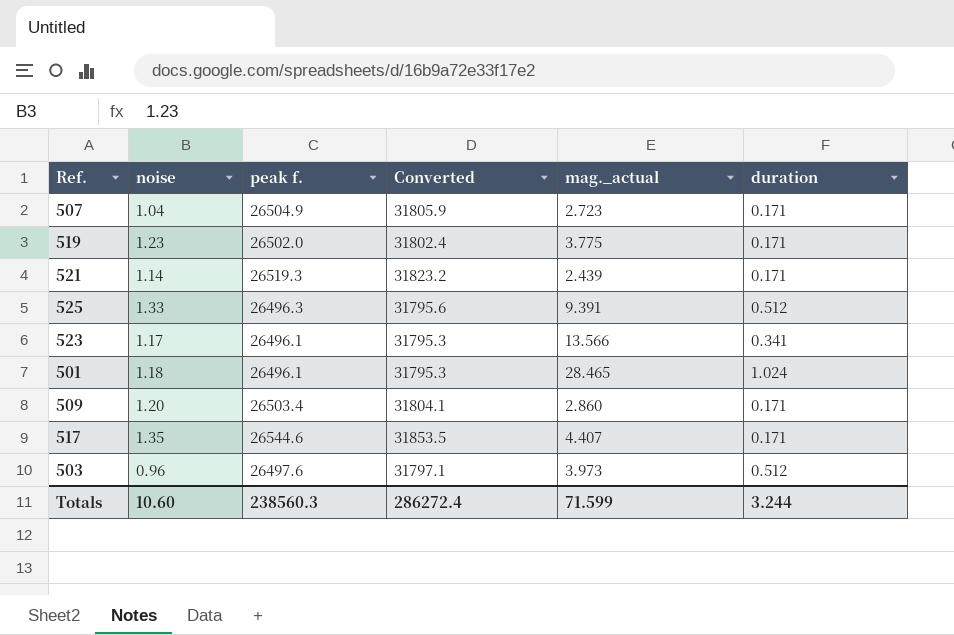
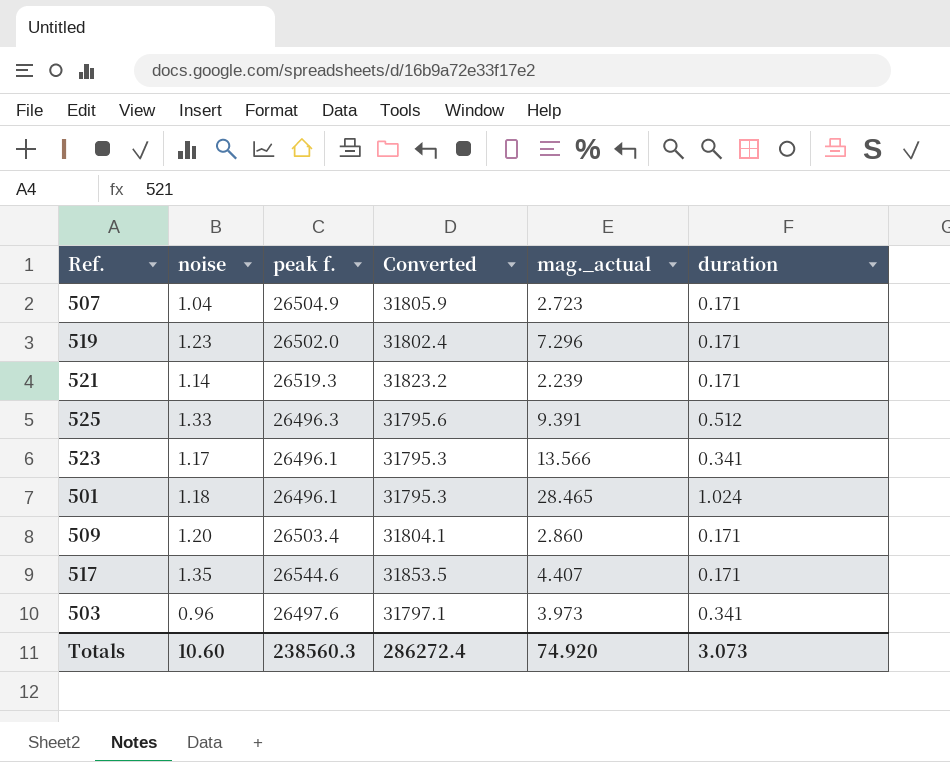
519 | mag._actual: 3.775 -> 7.296
521 | mag._actual: 2.439 -> 2.239
503 | duration: 0.512 -> 0.341
Totals | mag._actual: 71.599 -> 74.920
Totals | duration: 3.244 -> 3.073

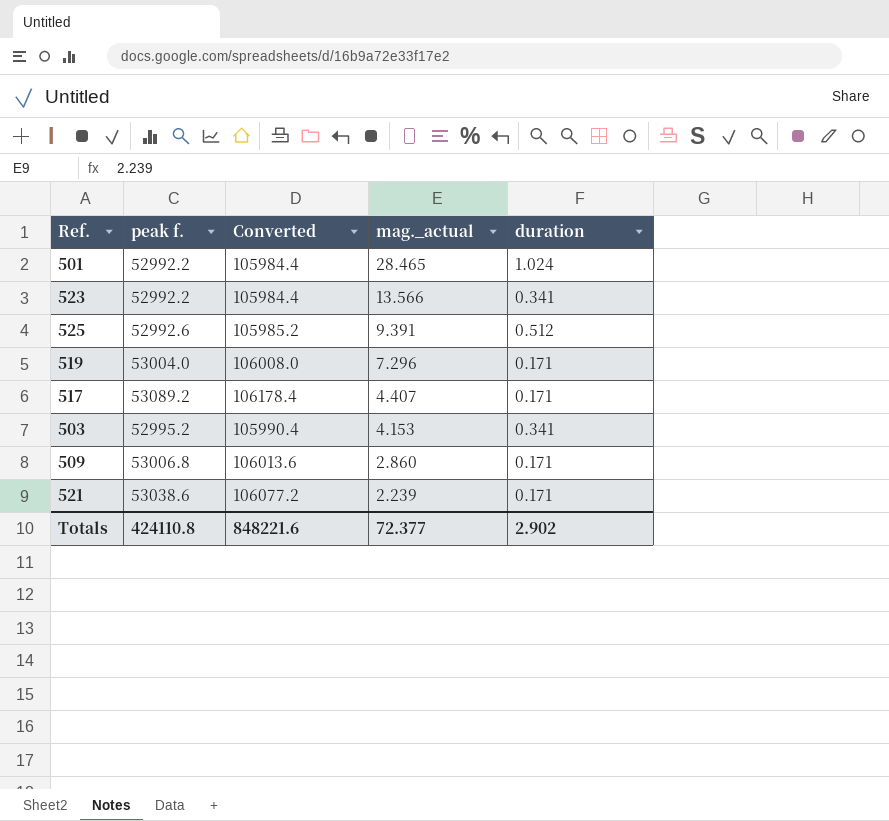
row order: none -> mag._actual descending
column noise | position: 2 -> none
column Converted | formula: [peak f.] * 1.2 -> [peak f.] * 2
row 507: 1.04 | 26504.9 | 31805.9 | 2.723 | 0.171 -> none
501 | peak f.: 26496.1 -> 52992.2
523 | peak f.: 26496.1 -> 52992.2
525 | peak f.: 26496.3 -> 52992.6
519 | peak f.: 26502.0 -> 53004.0
517 | peak f.: 26544.6 -> 53089.2
503 | peak f.: 26497.6 -> 52995.2
503 | mag._actual: 3.973 -> 4.153
509 | peak f.: 26503.4 -> 53006.8
521 | peak f.: 26519.3 -> 53038.6
Totals | peak f.: 238560.3 -> 424110.8
Totals | Converted: 286272.4 -> 848221.6
Totals | mag._actual: 74.920 -> 72.377
Totals | duration: 3.073 -> 2.902

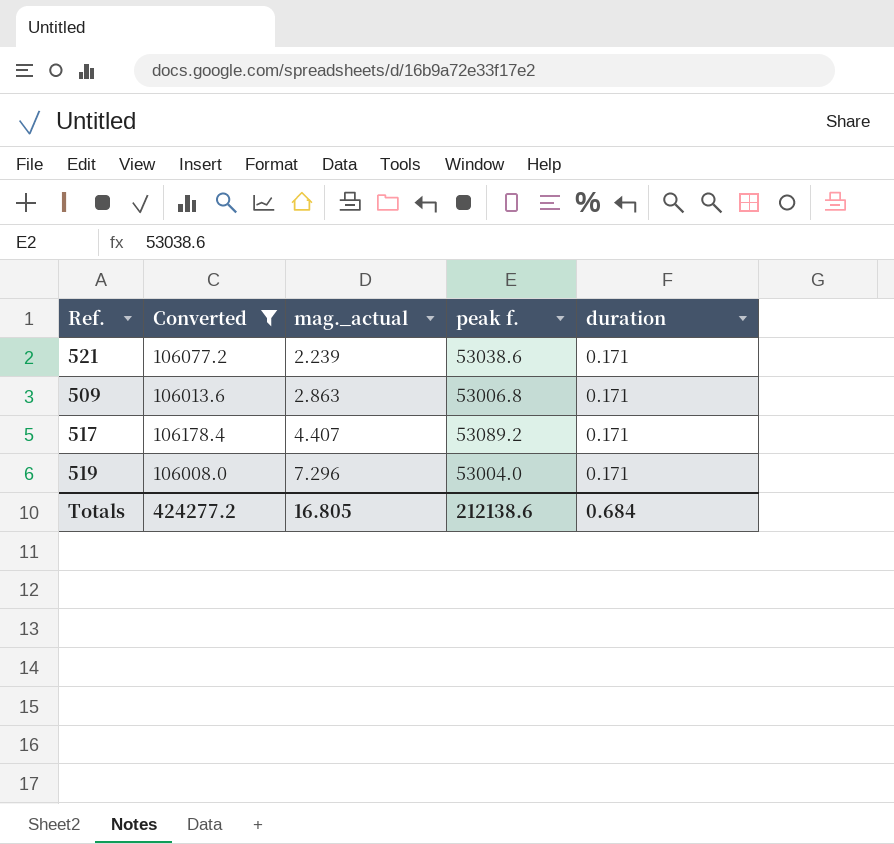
filter: none -> Converted >= 106008.0
row order: mag._actual descending -> mag._actual ascending
column peak f. | position: 2 -> 4
509 | mag._actual: 2.860 -> 2.863
Totals | Converted: 848221.6 -> 424277.2
Totals | mag._actual: 72.377 -> 16.805
Totals | peak f.: 424110.8 -> 212138.6
Totals | duration: 2.902 -> 0.684

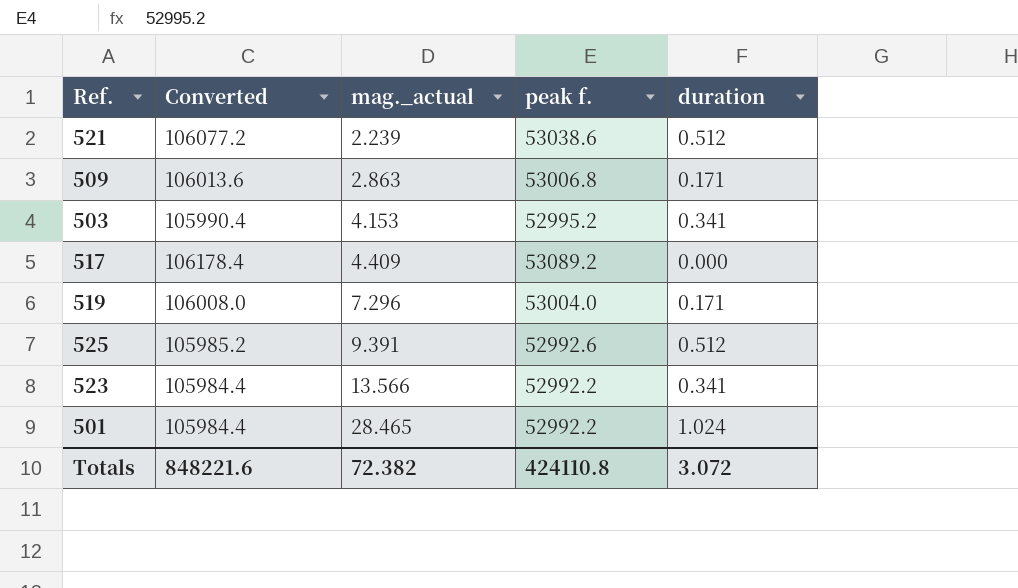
filter: Converted >= 106008.0 -> none
521 | duration: 0.171 -> 0.512
517 | mag._actual: 4.407 -> 4.409
517 | duration: 0.171 -> 0.000
Totals | Converted: 424277.2 -> 848221.6
Totals | mag._actual: 16.805 -> 72.382
Totals | peak f.: 212138.6 -> 424110.8
Totals | duration: 0.684 -> 3.072

